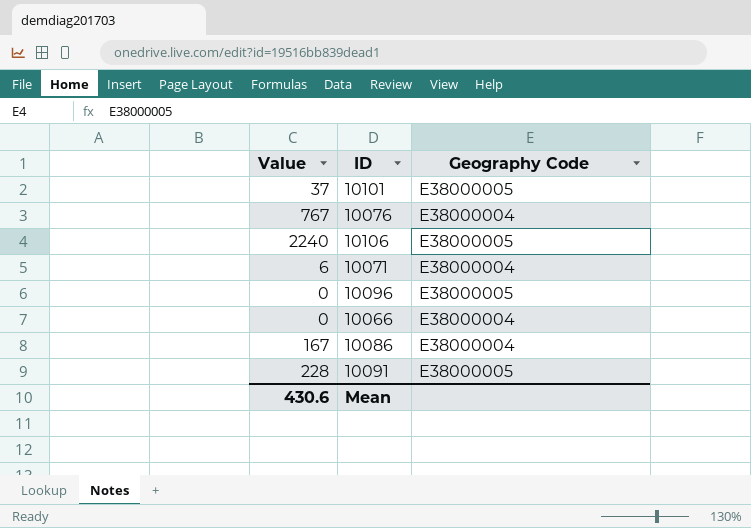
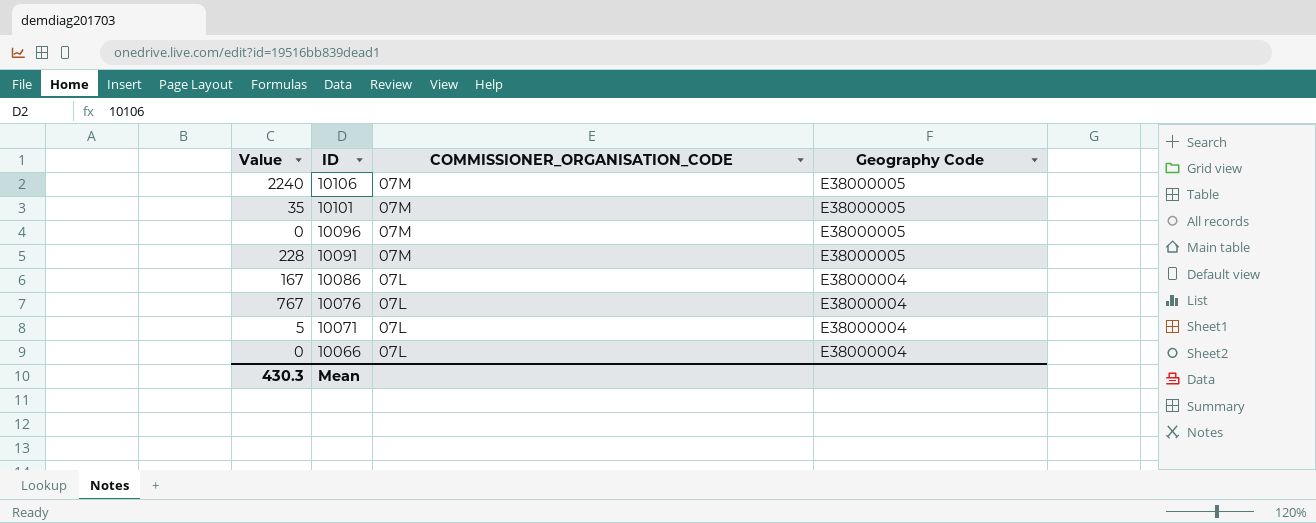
row order: none -> ID descending
column COMMISSIONER_ORGANISATION_CODE | position: none -> 3
10101 | Value: 37 -> 35
10071 | Value: 6 -> 5
Mean | Value: 430.6 -> 430.3

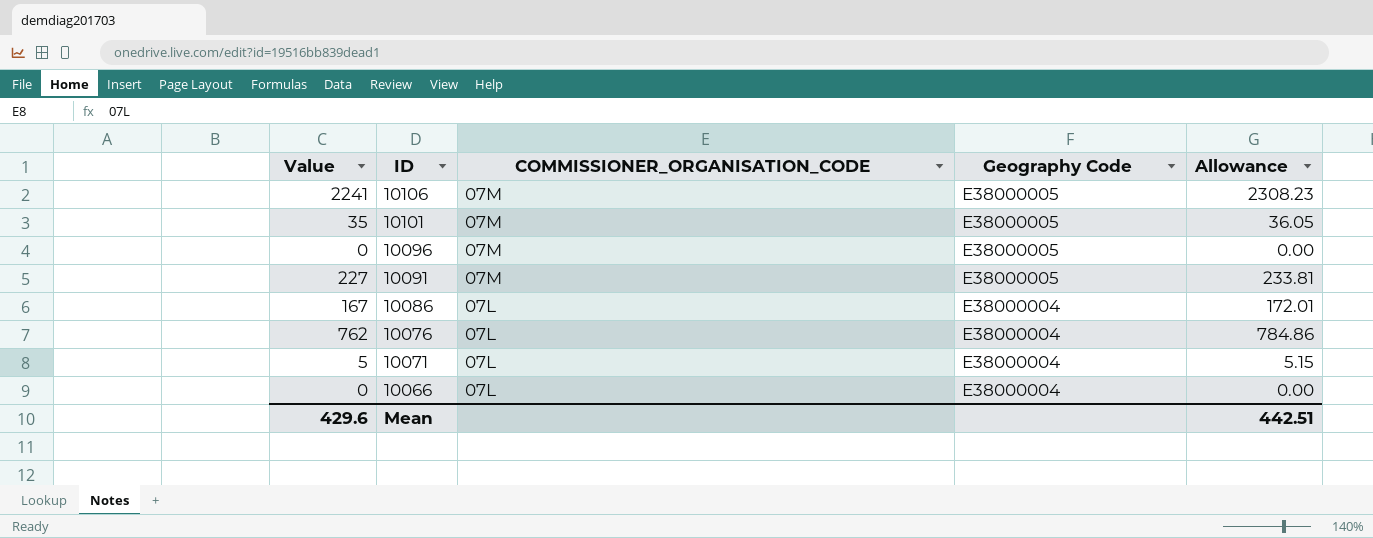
column Allowance | formula: none -> [Value] * 1.03
10106 | Value: 2240 -> 2241
10091 | Value: 228 -> 227
10076 | Value: 767 -> 762
Mean | Value: 430.3 -> 429.6

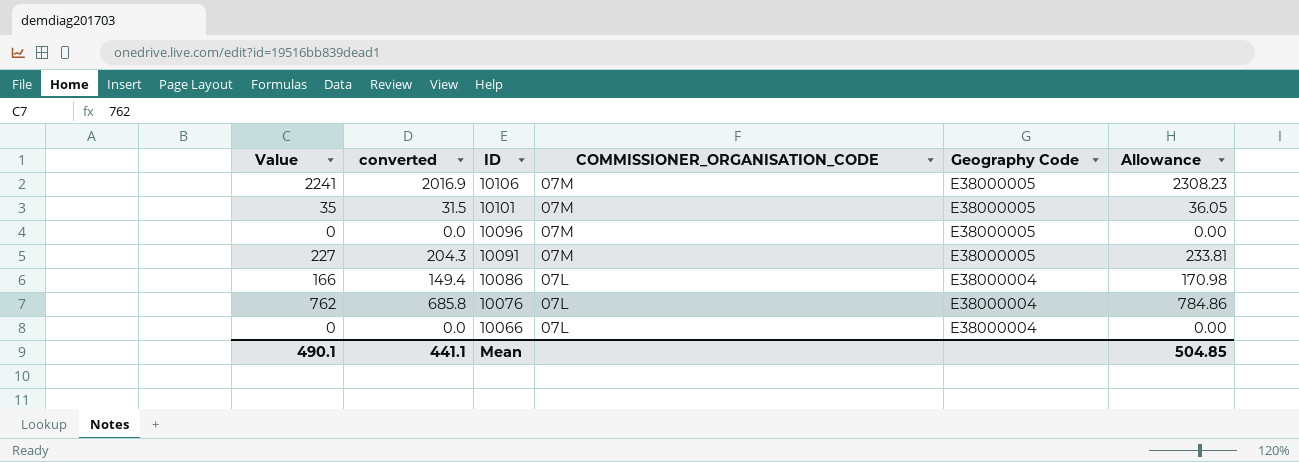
column converted | formula: none -> [Value] * 0.9
row 10071: 5 | 07L | E38000004 | 5.15 -> none
10086 | Value: 167 -> 166
10086 | Allowance: 172.01 -> 170.98
Mean | Value: 429.6 -> 490.1
Mean | Allowance: 442.51 -> 504.85

